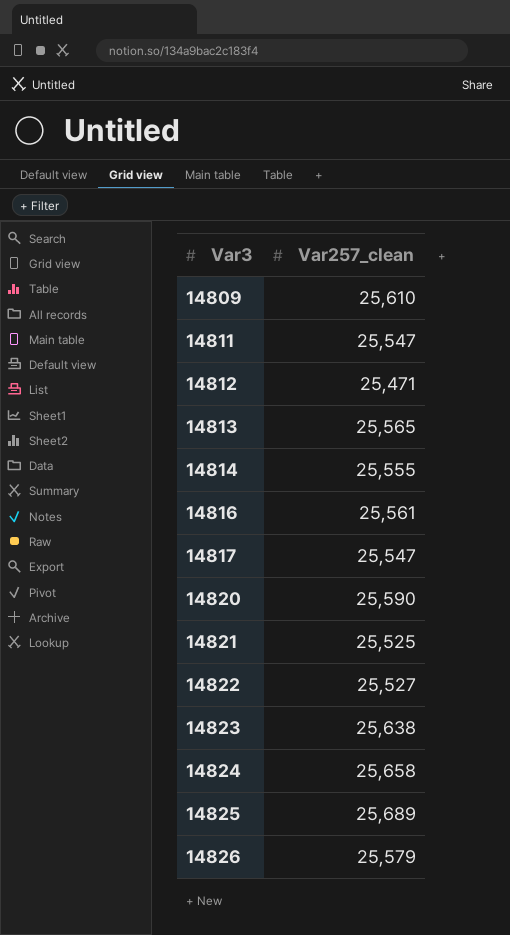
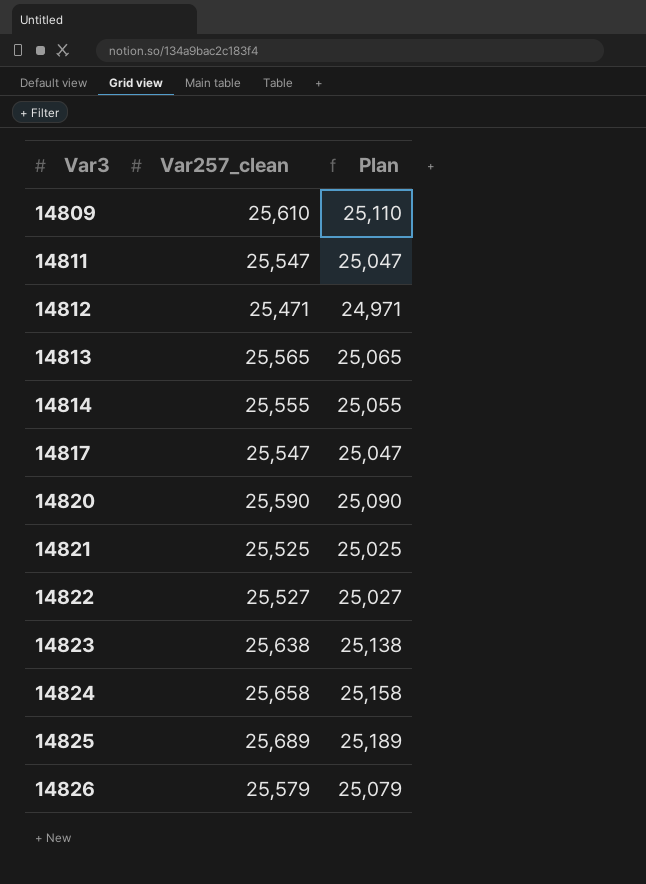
column Plan | formula: none -> [Var257_clean] - 500
row 14816: 25,561 -> none

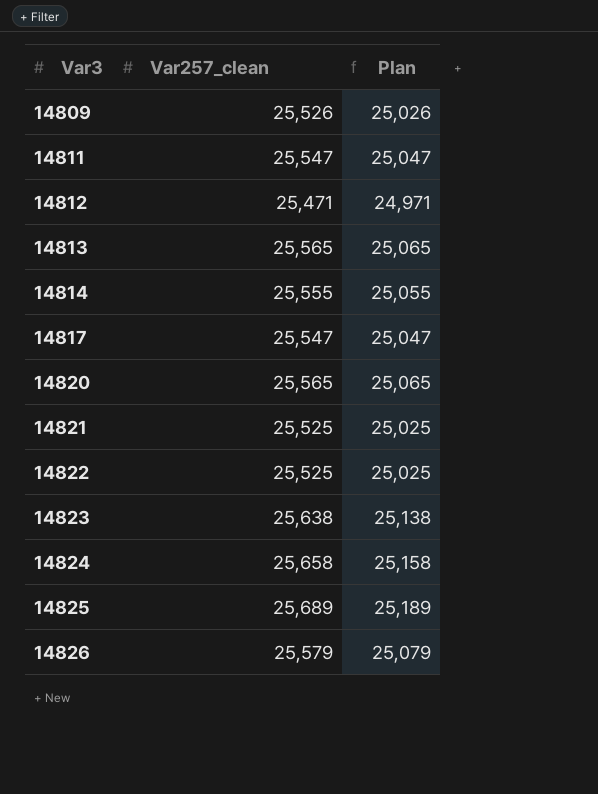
14809 | Var257_clean: 25,610 -> 25,526
14809 | Plan: 25,110 -> 25,026
14820 | Var257_clean: 25,590 -> 25,565
14820 | Plan: 25,090 -> 25,065
14822 | Var257_clean: 25,527 -> 25,525
14822 | Plan: 25,027 -> 25,025

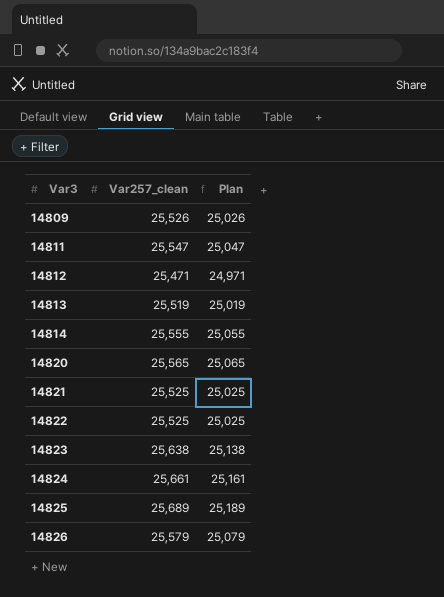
row 14817: 25,547 | 25,047 -> none
14813 | Var257_clean: 25,565 -> 25,519
14813 | Plan: 25,065 -> 25,019
14824 | Var257_clean: 25,658 -> 25,661
14824 | Plan: 25,158 -> 25,161

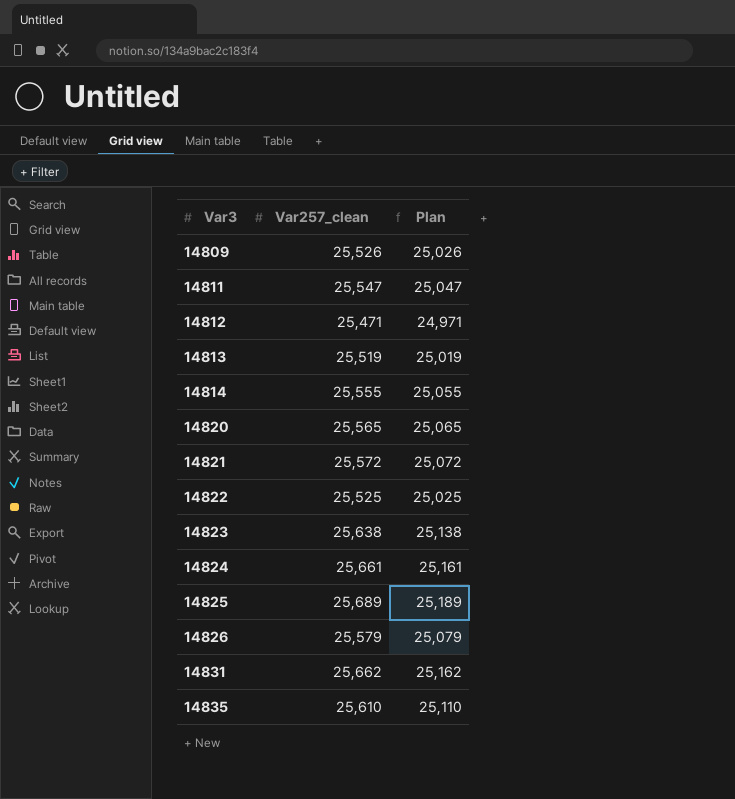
14821 | Var257_clean: 25,525 -> 25,572
14821 | Plan: 25,025 -> 25,072
row 14831: none -> 25,662 | 25,162
row 14835: none -> 25,610 | 25,110

